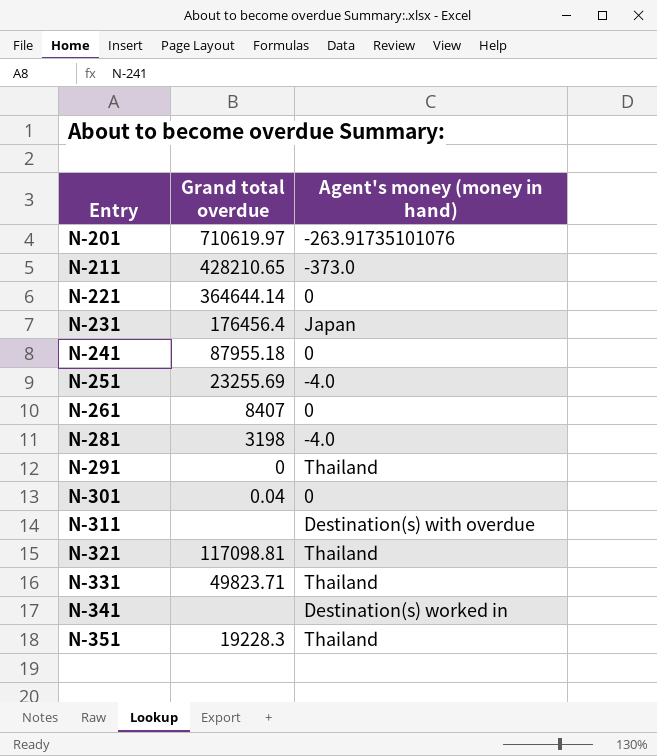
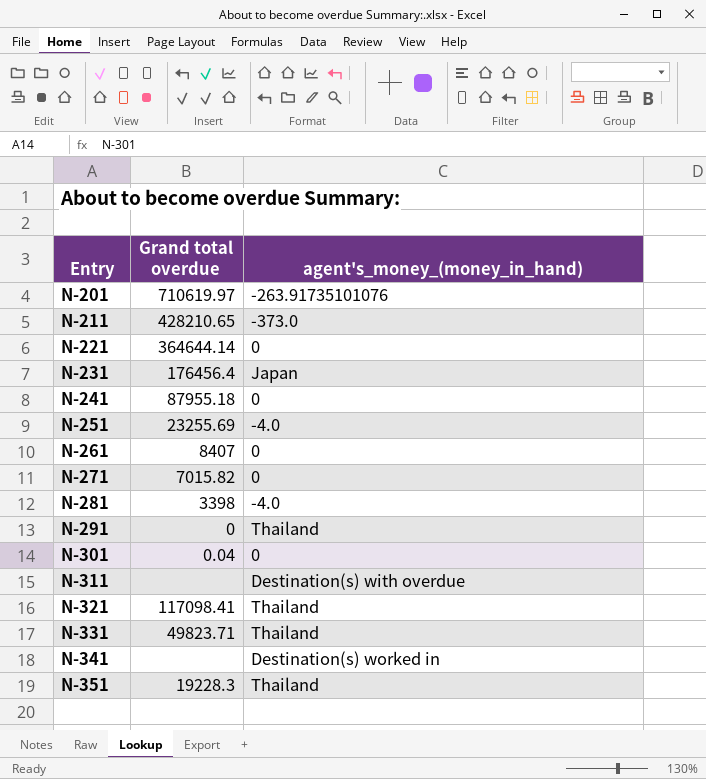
column name: Agent's money (money in hand) -> agent's_money_(money_in_hand)
row N-271: none -> 7015.82 | 0
N-281 | Grand total overdue: 3198 -> 3398
N-321 | Grand total overdue: 117098.81 -> 117098.41

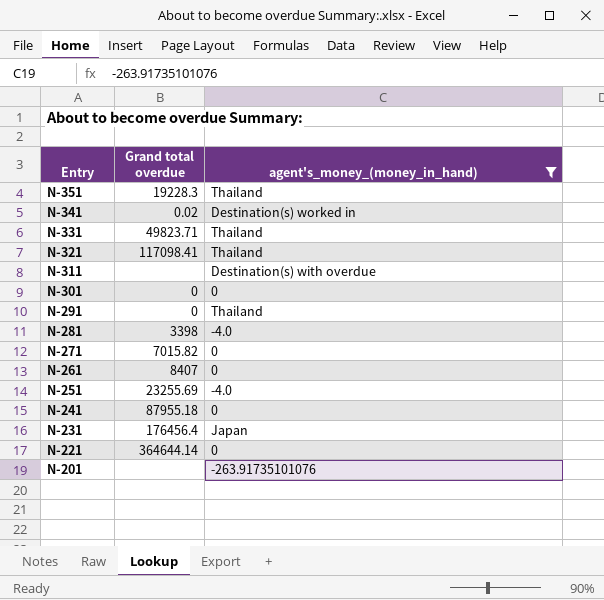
filter: none -> agent's_money_(money_in_hand) != -373.0
row order: Entry ascending -> Entry descending
N-341 | Grand total overdue: none -> 0.02
N-301 | Grand total overdue: 0.04 -> 0
N-201 | Grand total overdue: 710619.97 -> none

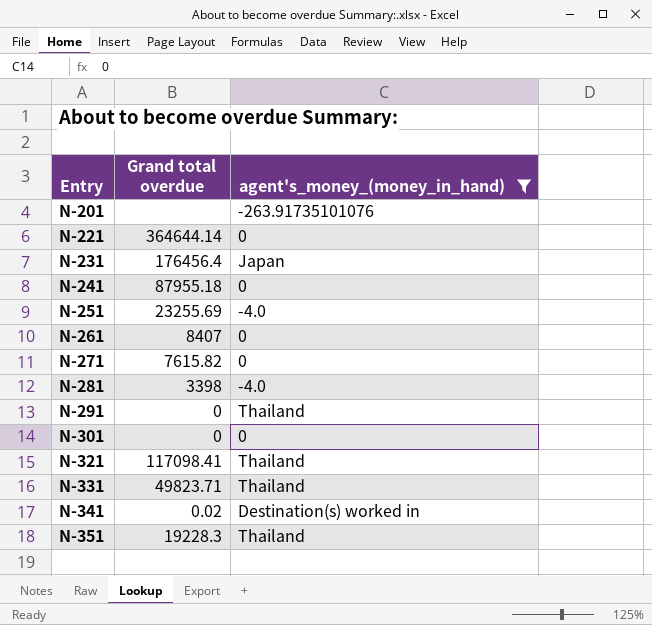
row order: Entry descending -> Entry ascending
row N-311: none | Destination(s) with overdue -> none
N-271 | Grand total overdue: 7015.82 -> 7615.82

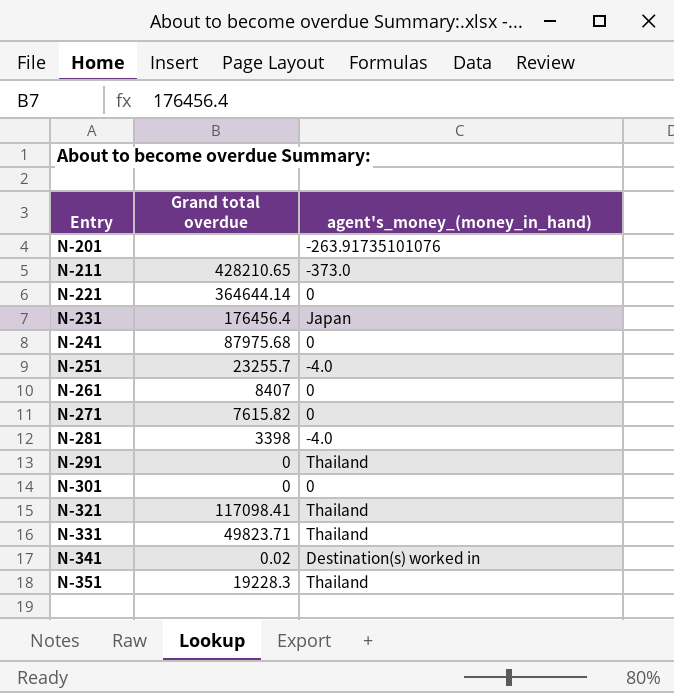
filter: agent's_money_(money_in_hand) != -373.0 -> none
N-241 | Grand total overdue: 87955.18 -> 87975.68
N-251 | Grand total overdue: 23255.69 -> 23255.7

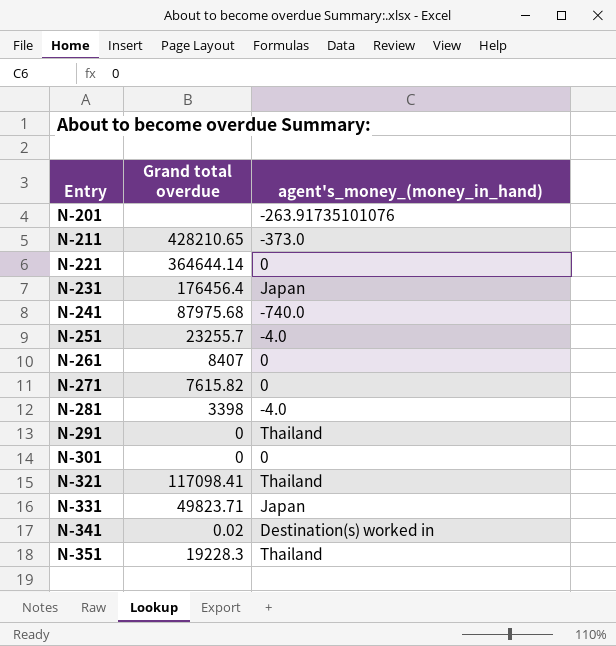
N-241 | agent's_money_(money_in_hand): 0 -> -740.0
N-331 | agent's_money_(money_in_hand): Thailand -> Japan

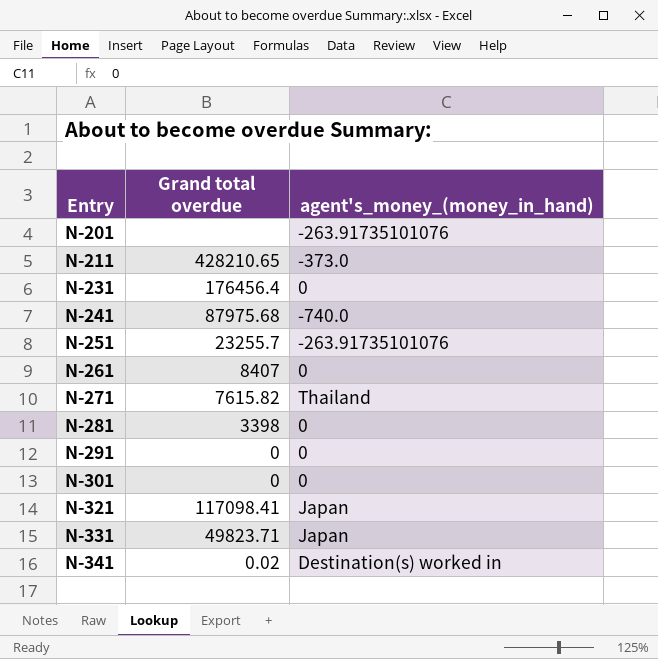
row N-221: 364644.14 | 0 -> none
row N-351: 19228.3 | Thailand -> none
N-231 | agent's_money_(money_in_hand): Japan -> 0
N-251 | agent's_money_(money_in_hand): -4.0 -> -263.91735101076
N-271 | agent's_money_(money_in_hand): 0 -> Thailand
N-281 | agent's_money_(money_in_hand): -4.0 -> 0
N-291 | agent's_money_(money_in_hand): Thailand -> 0
N-321 | agent's_money_(money_in_hand): Thailand -> Japan

